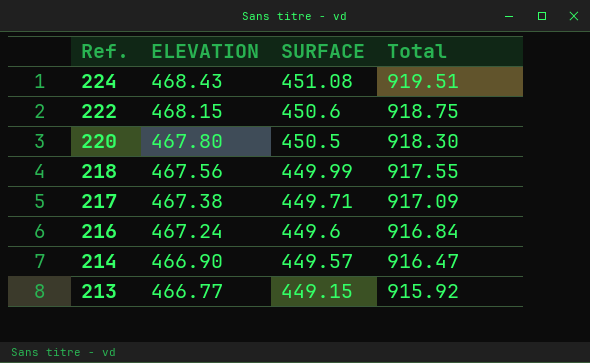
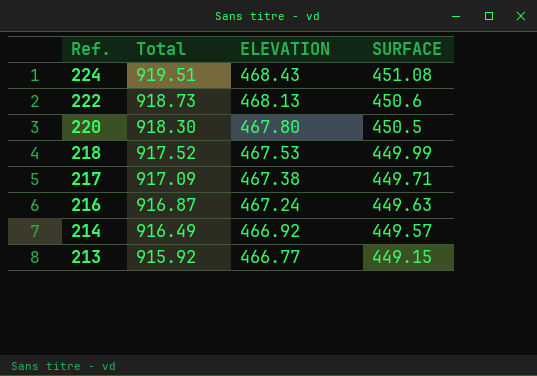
column Total | position: 4 -> 2
222 | Total: 918.75 -> 918.73
222 | ELEVATION: 468.15 -> 468.13
218 | Total: 917.55 -> 917.52
218 | ELEVATION: 467.56 -> 467.53
216 | Total: 916.84 -> 916.87
216 | SURFACE: 449.6 -> 449.63
214 | Total: 916.47 -> 916.49
214 | ELEVATION: 466.90 -> 466.92

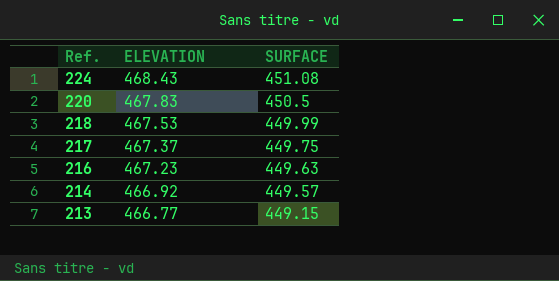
column Total | formula: [ELEVATION] + [SURFACE] -> none
row 222: 918.73 | 468.13 | 450.6 -> none
220 | ELEVATION: 467.80 -> 467.83
217 | ELEVATION: 467.38 -> 467.37
217 | SURFACE: 449.71 -> 449.75
216 | ELEVATION: 467.24 -> 467.23

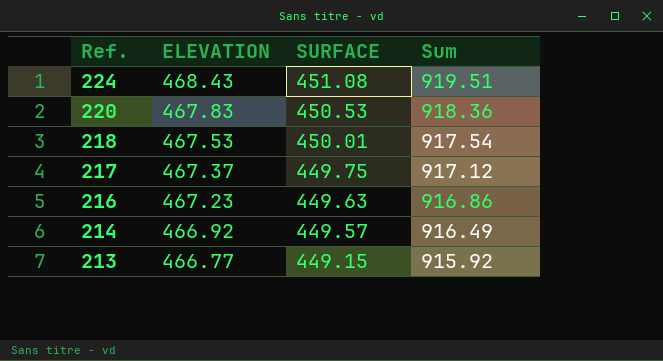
column Sum | formula: none -> [ELEVATION] + [SURFACE]
220 | SURFACE: 450.5 -> 450.53
218 | SURFACE: 449.99 -> 450.01

